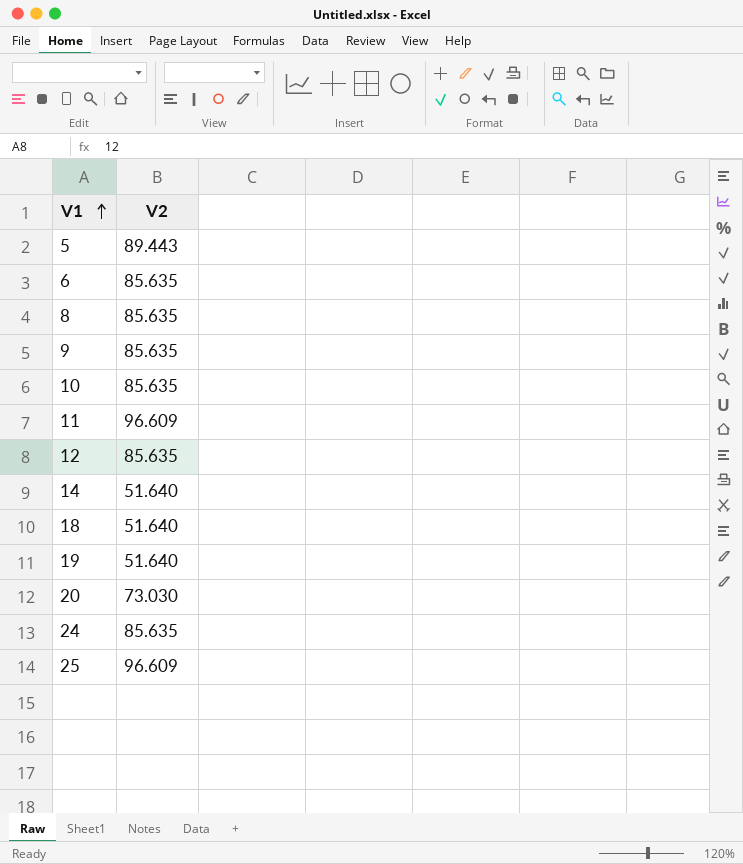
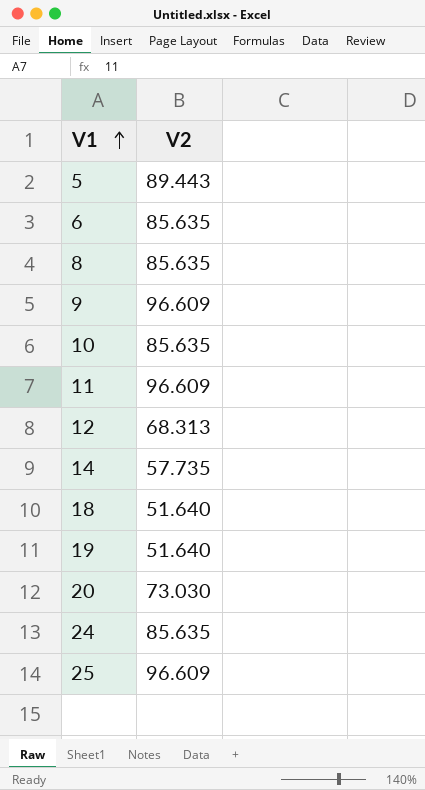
9 | V2: 85.635 -> 96.609
12 | V2: 85.635 -> 68.313
14 | V2: 51.640 -> 57.735

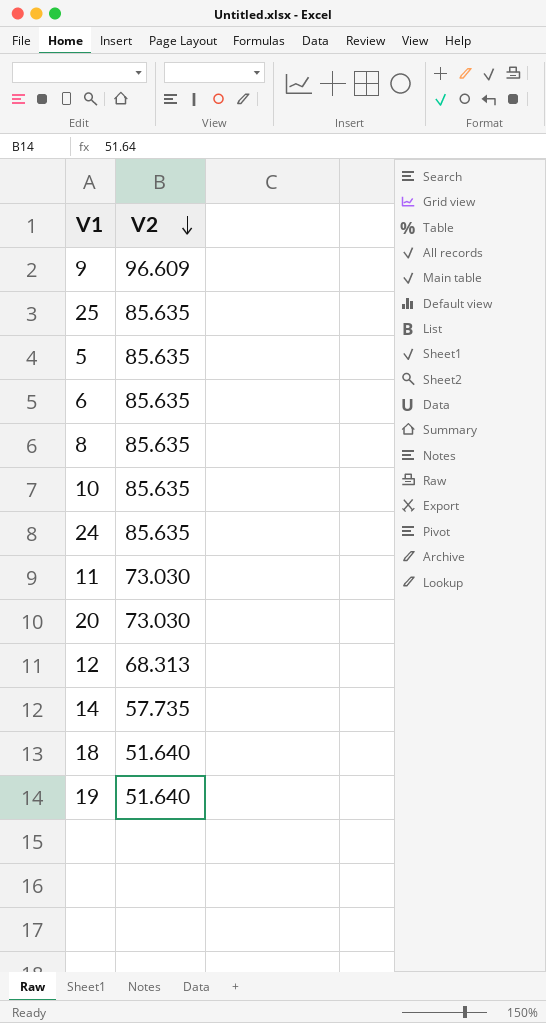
row order: V1 ascending -> V2 descending
25 | V2: 96.609 -> 85.635
5 | V2: 89.443 -> 85.635
11 | V2: 96.609 -> 73.030

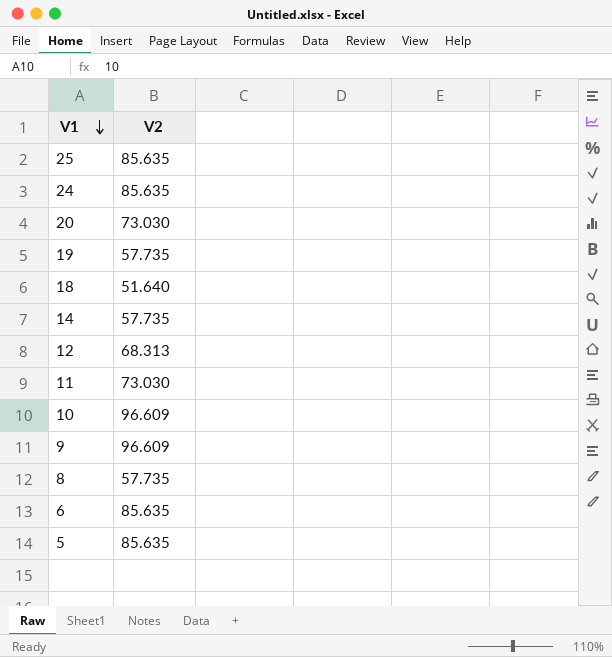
row order: V2 descending -> V1 descending
19 | V2: 51.640 -> 57.735
10 | V2: 85.635 -> 96.609
8 | V2: 85.635 -> 57.735

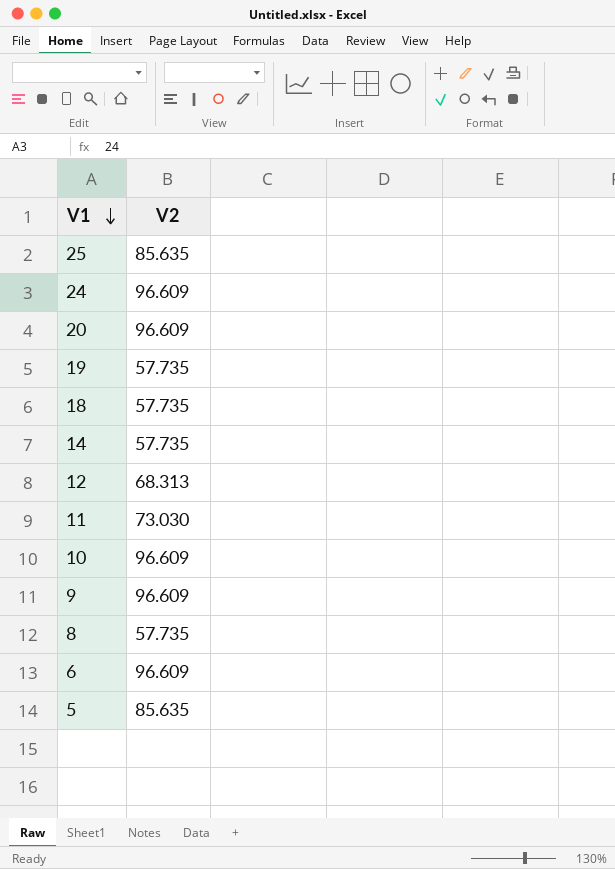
24 | V2: 85.635 -> 96.609
20 | V2: 73.030 -> 96.609
18 | V2: 51.640 -> 57.735
6 | V2: 85.635 -> 96.609

